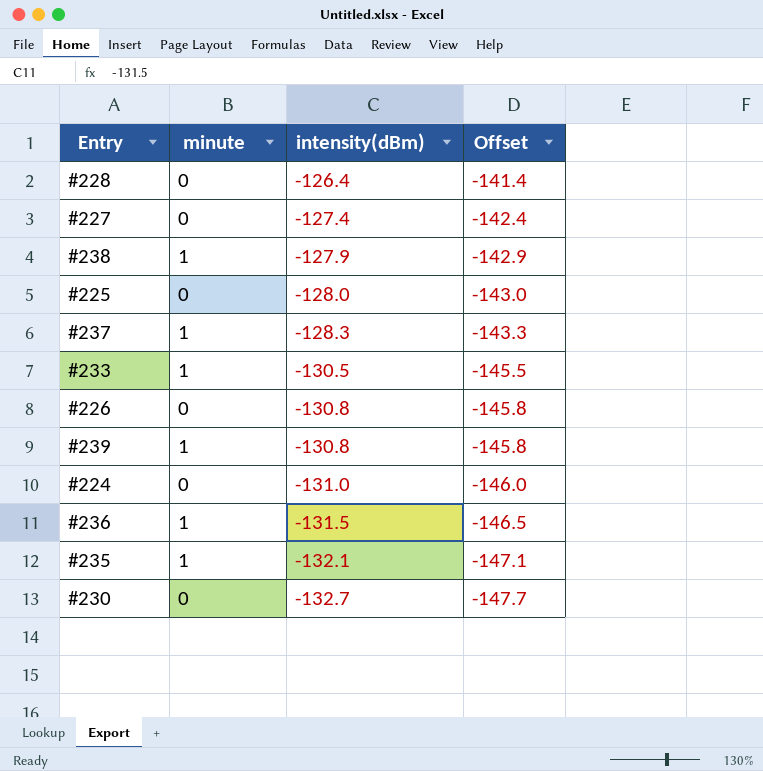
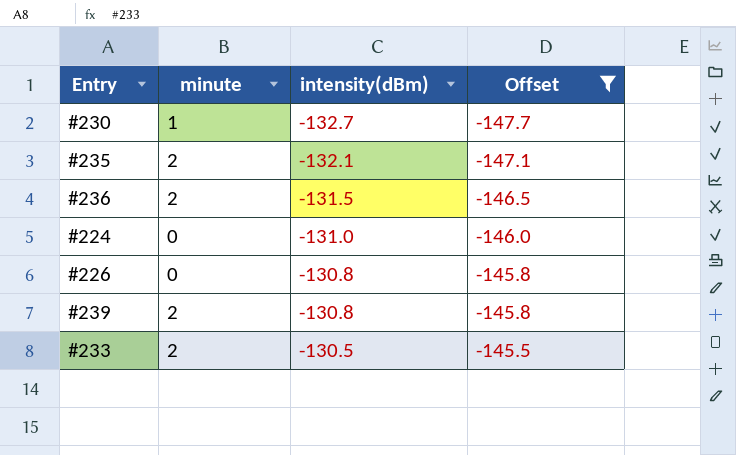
filter: none -> Offset <= -145.5
row order: intensity(dBm) descending -> intensity(dBm) ascending
#230 | minute: 0 -> 1
#235 | minute: 1 -> 2
#236 | minute: 1 -> 2
#239 | minute: 1 -> 2
#233 | minute: 1 -> 2

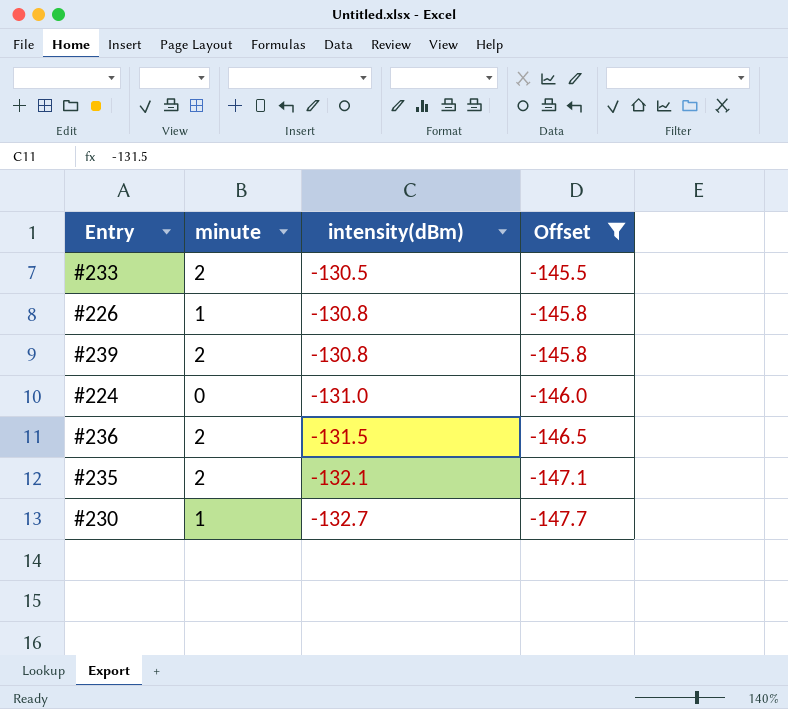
row order: intensity(dBm) ascending -> intensity(dBm) descending
#226 | minute: 0 -> 1

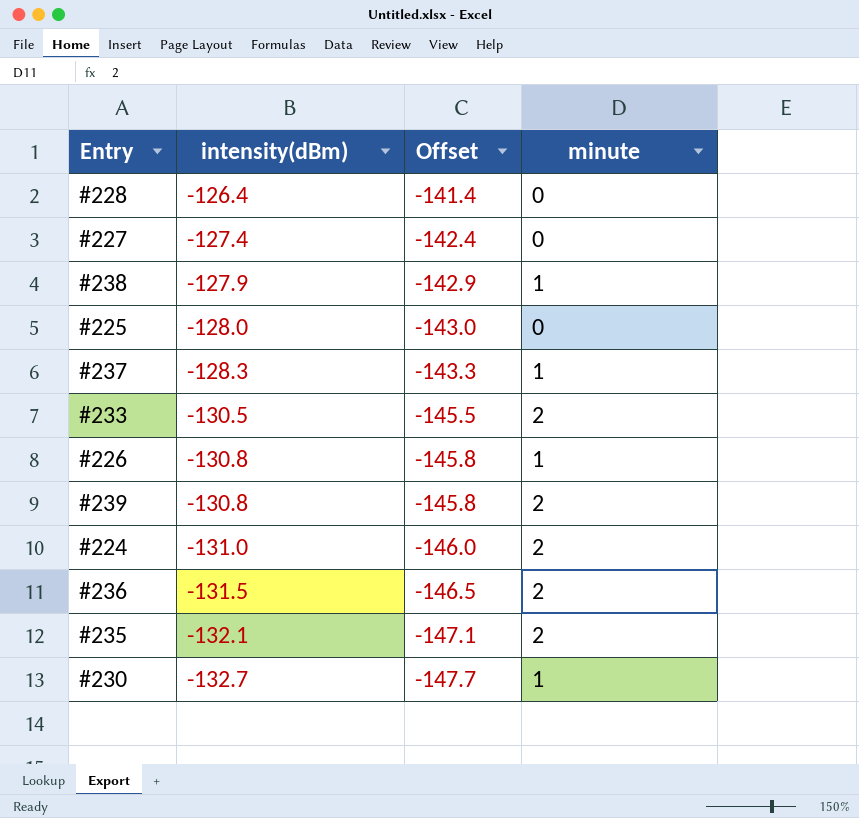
filter: Offset <= -145.5 -> none
column minute | position: 2 -> 4
#224 | minute: 0 -> 2

